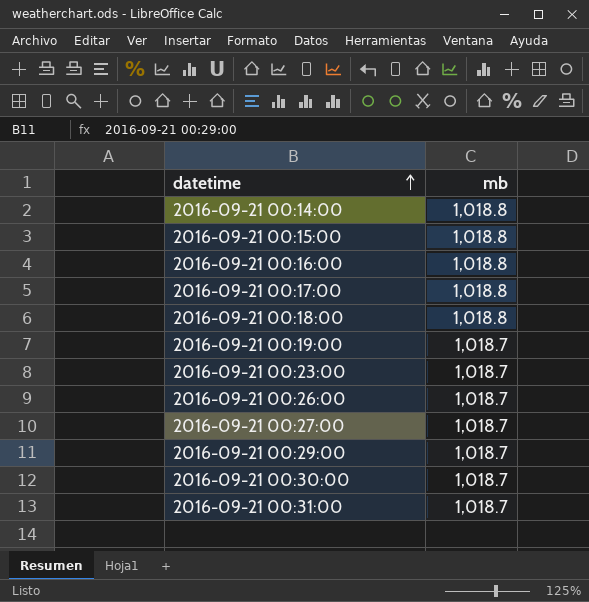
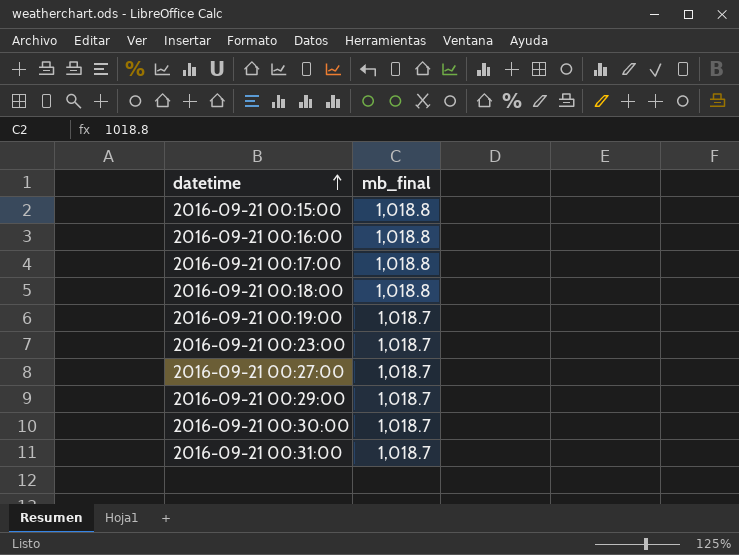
column name: mb -> mb_final
row 2016-09-21 00:14:00: 1,018.8 -> none
row 2016-09-21 00:26:00: 1,018.7 -> none

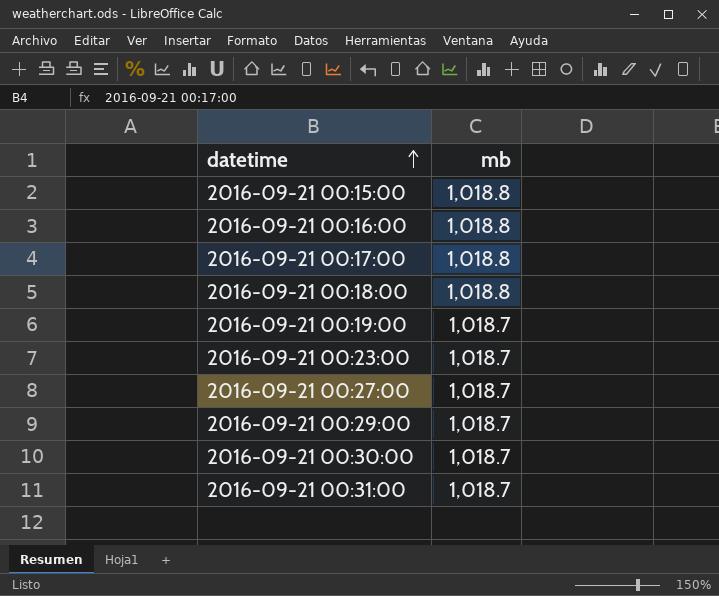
column name: mb_final -> mb

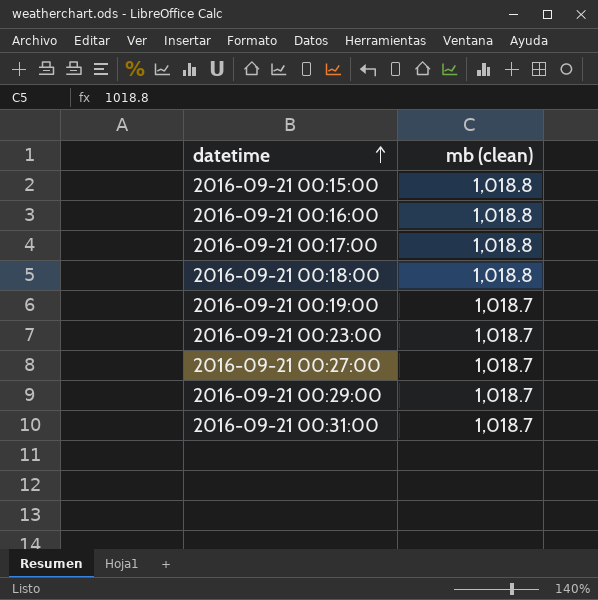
column name: mb -> mb (clean)
row 2016-09-21 00:30:00: 1,018.7 -> none

